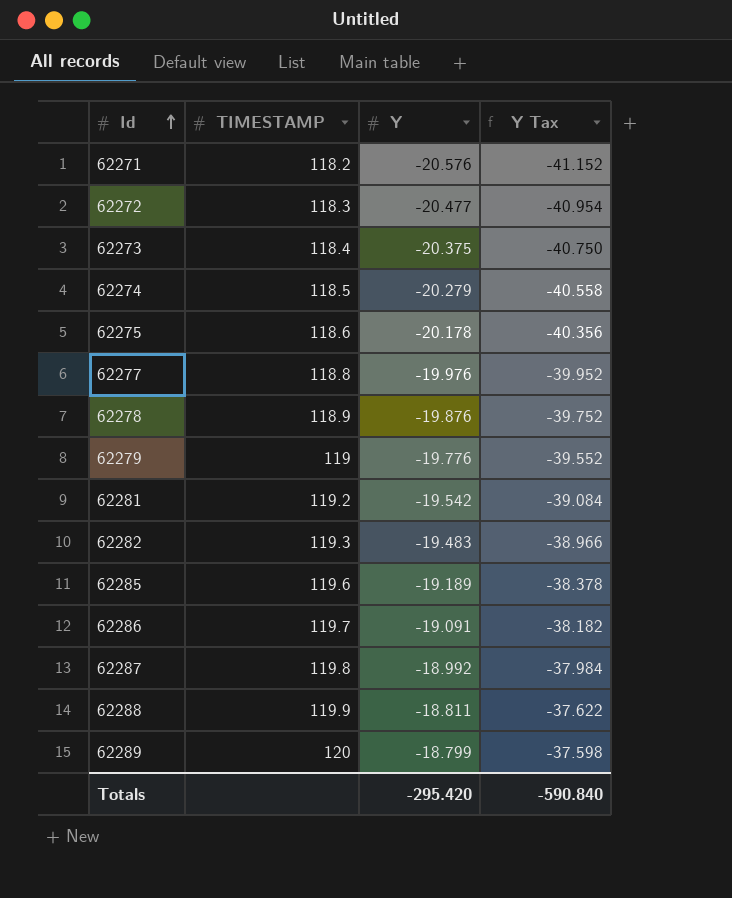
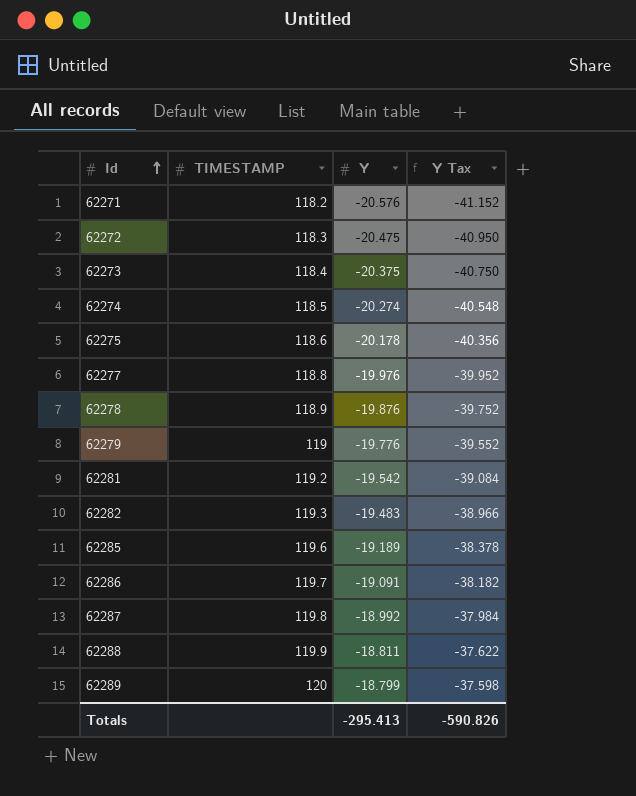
62272 | Y: -20.477 -> -20.475
62272 | Y Tax: -40.954 -> -40.950
62274 | Y: -20.279 -> -20.274
62274 | Y Tax: -40.558 -> -40.548
Totals | Y: -295.420 -> -295.413
Totals | Y Tax: -590.840 -> -590.826

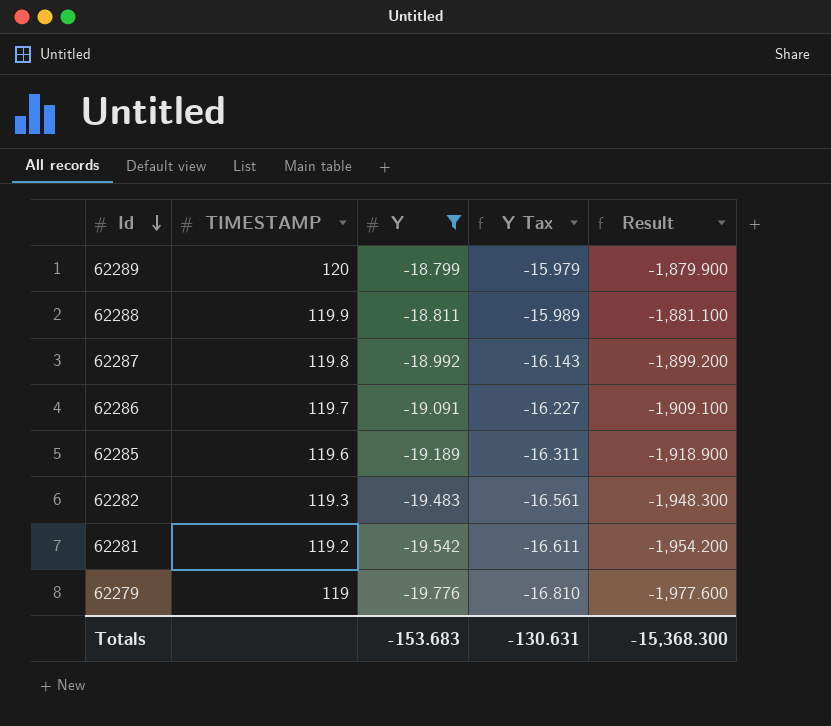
filter: none -> Y >= -19.776
row order: Id ascending -> Id descending
column Y Tax | formula: [Y] * 2 -> [Y] * 0.85
column Result | formula: none -> [Y] * 100
Totals | Y: -295.413 -> -153.683
Totals | Y Tax: -590.826 -> -130.631

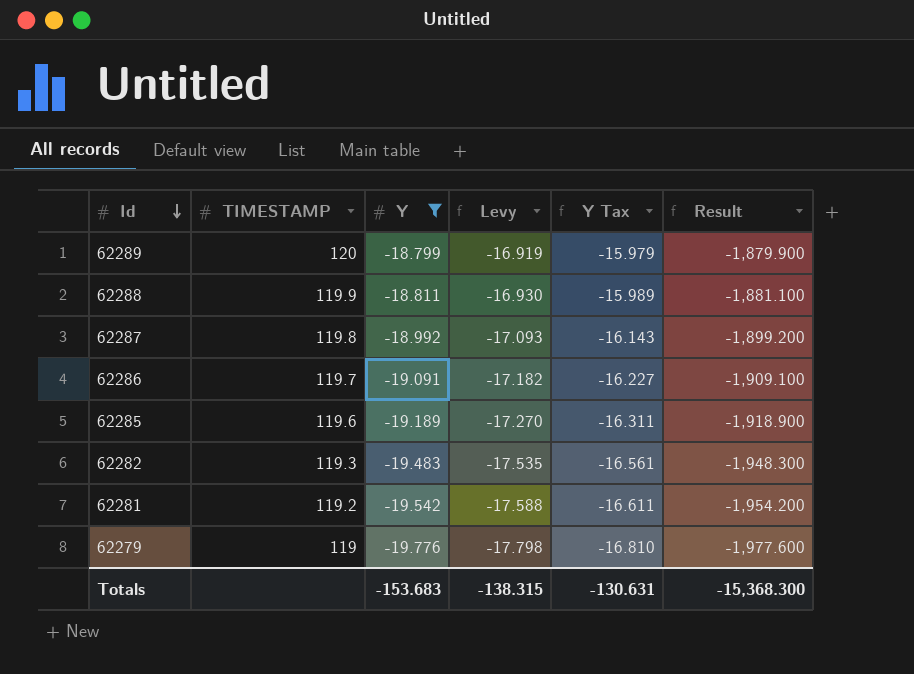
column Levy | formula: none -> [Y] * 0.9

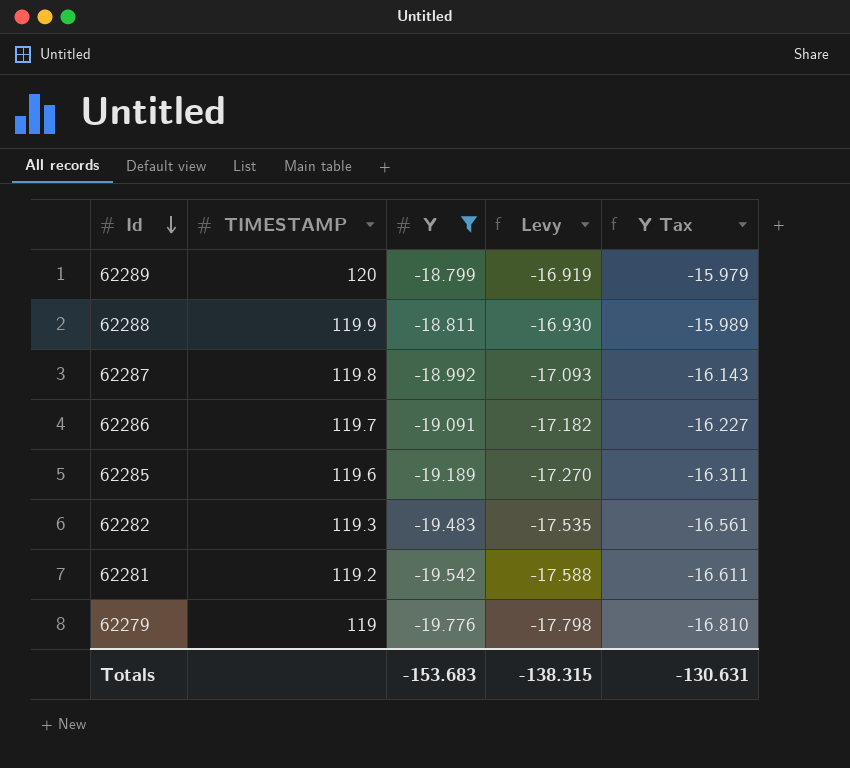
column Result | formula: [Y] * 100 -> none

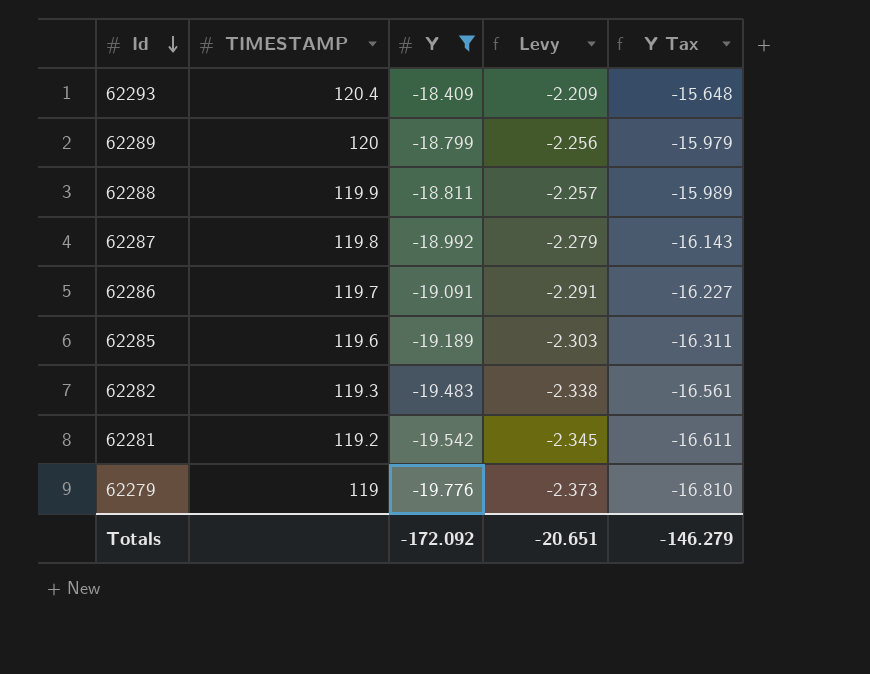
column Levy | formula: [Y] * 0.9 -> [Y] * 0.12
row 62293: none -> 120.4 | -18.409 | -2.209 | -15.648
Totals | Y: -153.683 -> -172.092
Totals | Levy: -138.315 -> -20.651
Totals | Y Tax: -130.631 -> -146.279

